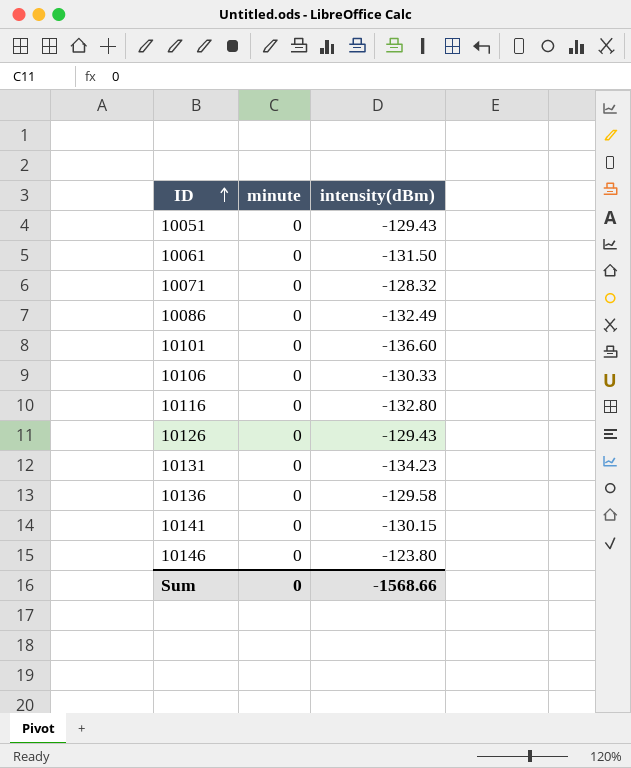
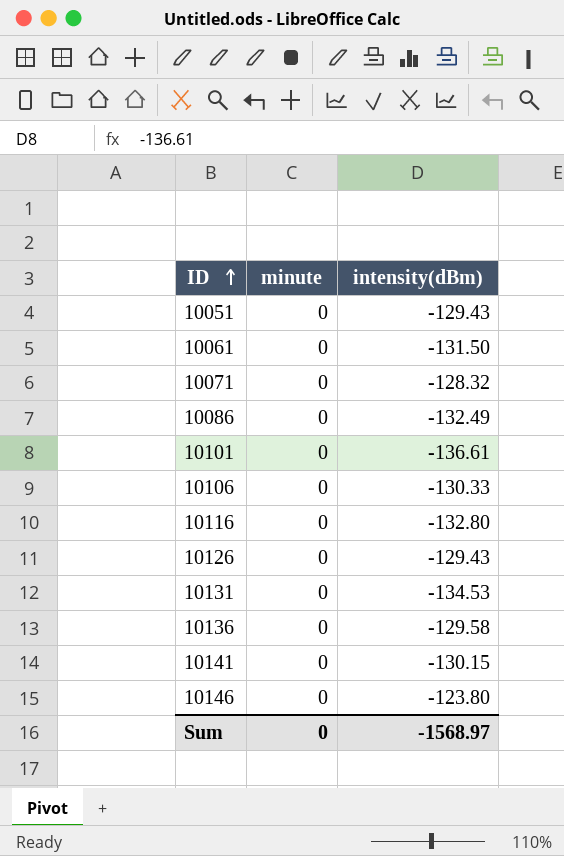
10101 | intensity(dBm): -136.60 -> -136.61
10131 | intensity(dBm): -134.23 -> -134.53
Sum | intensity(dBm): -1568.66 -> -1568.97

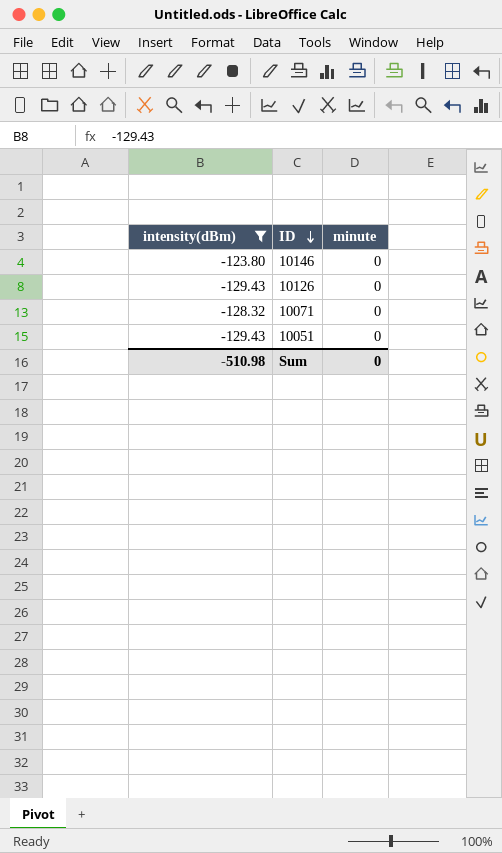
filter: none -> intensity(dBm) >= -129.43
row order: ID ascending -> ID descending
column intensity(dBm) | position: 3 -> 1
Sum | intensity(dBm): -1568.97 -> -510.98

